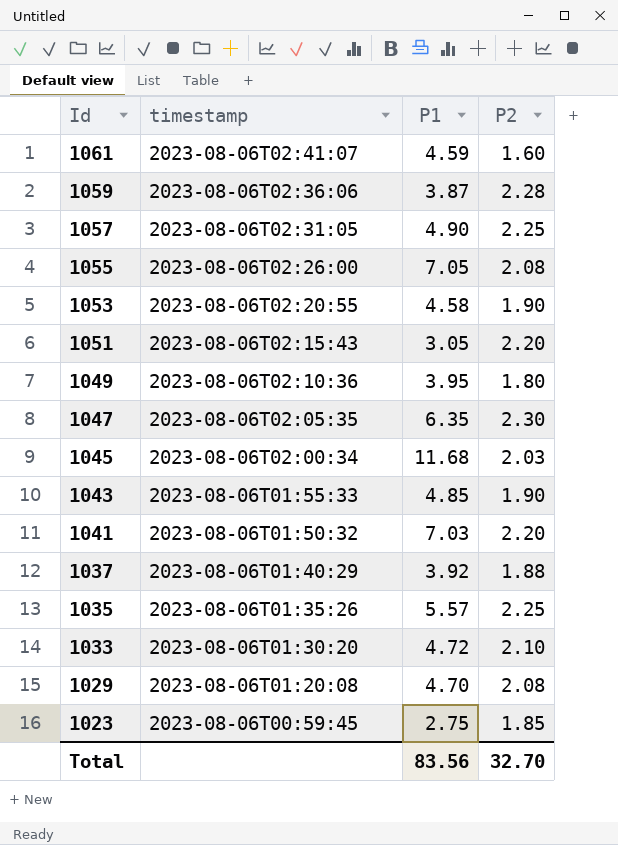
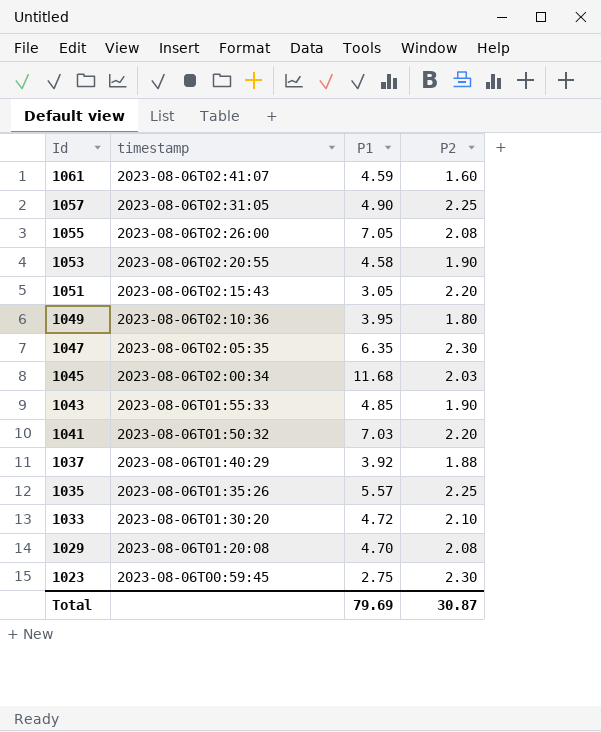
row 1059: 2023-08-06T02:36:06 | 3.87 | 2.28 -> none
1023 | P2: 1.85 -> 2.30
Total | P1: 83.56 -> 79.69
Total | P2: 32.70 -> 30.87

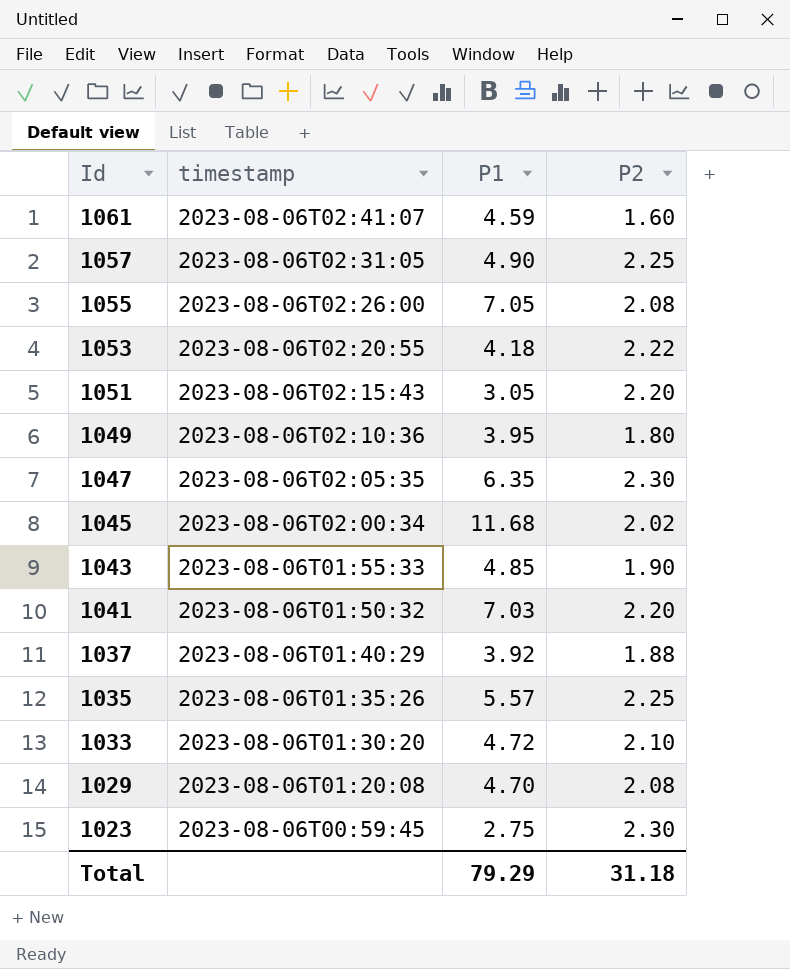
1053 | P1: 4.58 -> 4.18
1053 | P2: 1.90 -> 2.22
1045 | P2: 2.03 -> 2.02
Total | P1: 79.69 -> 79.29
Total | P2: 30.87 -> 31.18

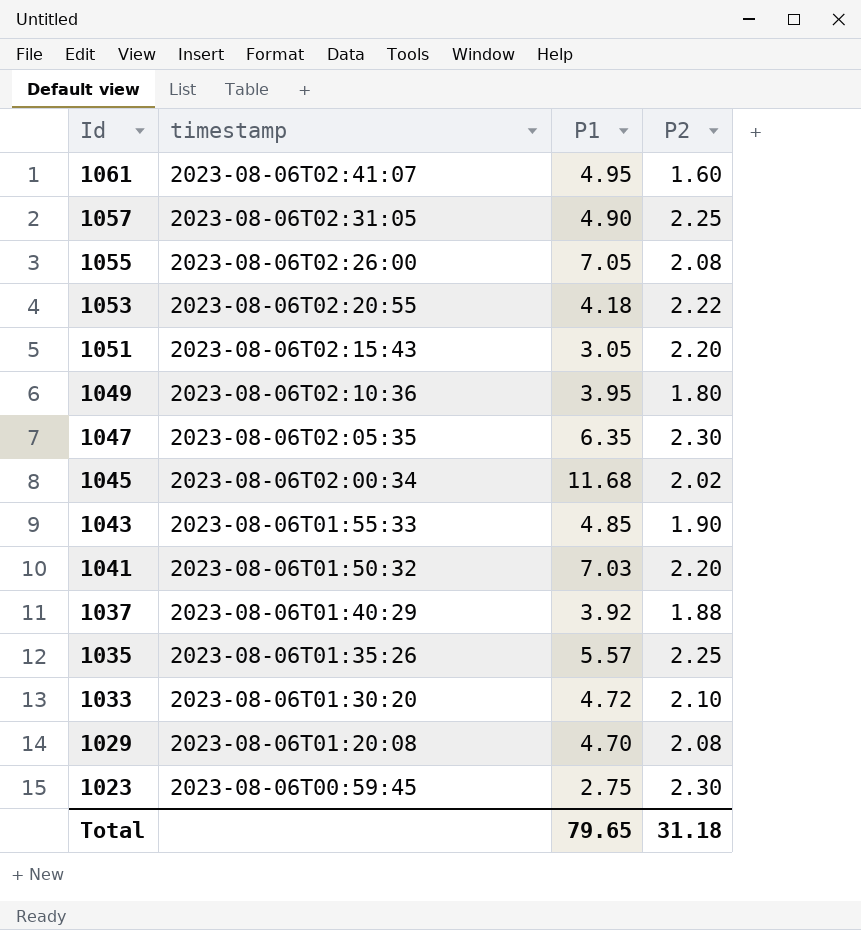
1061 | P1: 4.59 -> 4.95
Total | P1: 79.29 -> 79.65

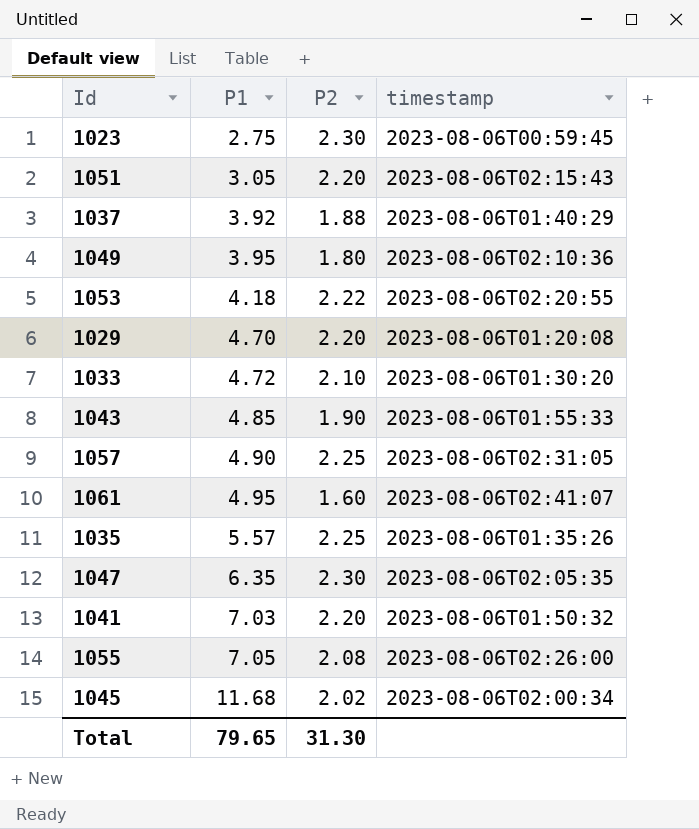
row order: Id descending -> P1 ascending
column timestamp | position: 2 -> 4
1029 | P2: 2.08 -> 2.20
Total | P2: 31.18 -> 31.30

